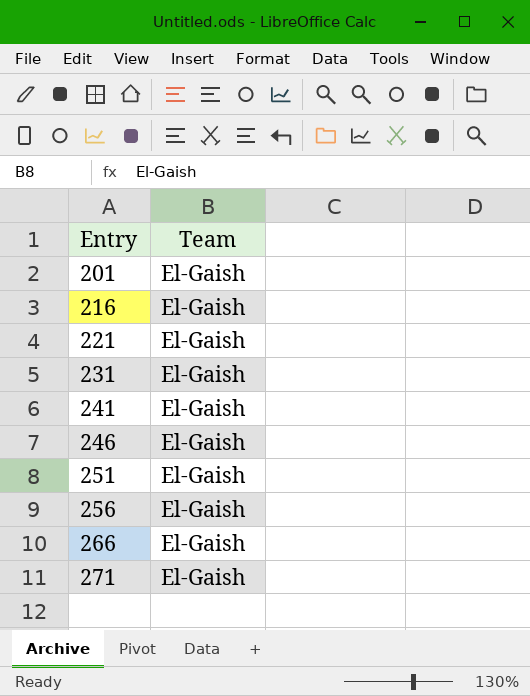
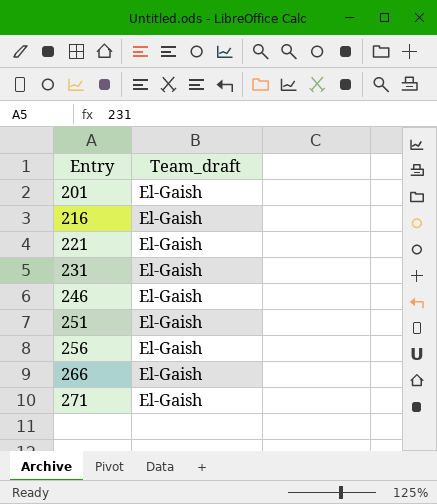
column name: Team -> Team_draft
row 241: El-Gaish -> none

